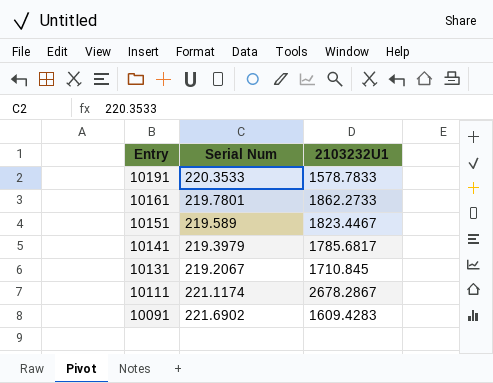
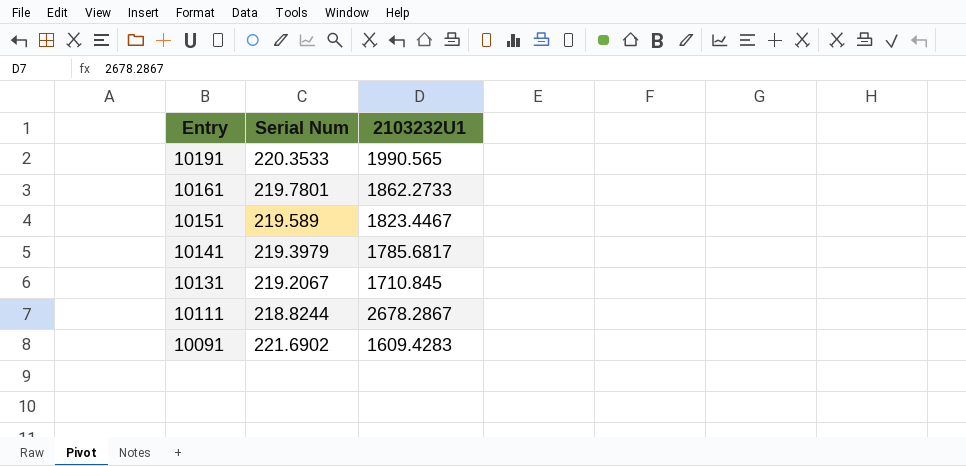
10191 | 2103232U1: 1578.7833 -> 1990.565
10111 | Serial Num: 221.1174 -> 218.8244

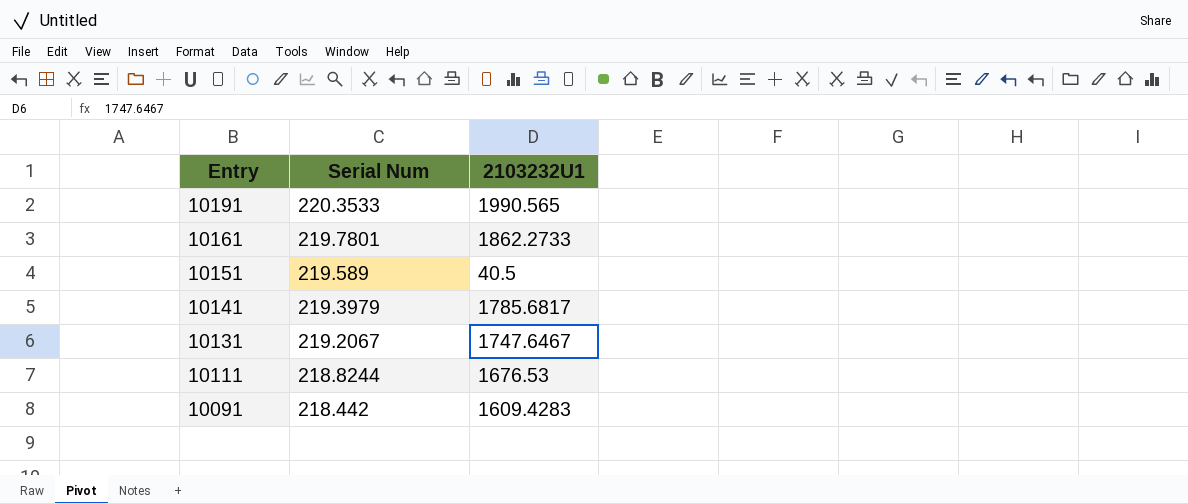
10151 | 2103232U1: 1823.4467 -> 40.5
10131 | 2103232U1: 1710.845 -> 1747.6467
10111 | 2103232U1: 2678.2867 -> 1676.53
10091 | Serial Num: 221.6902 -> 218.442

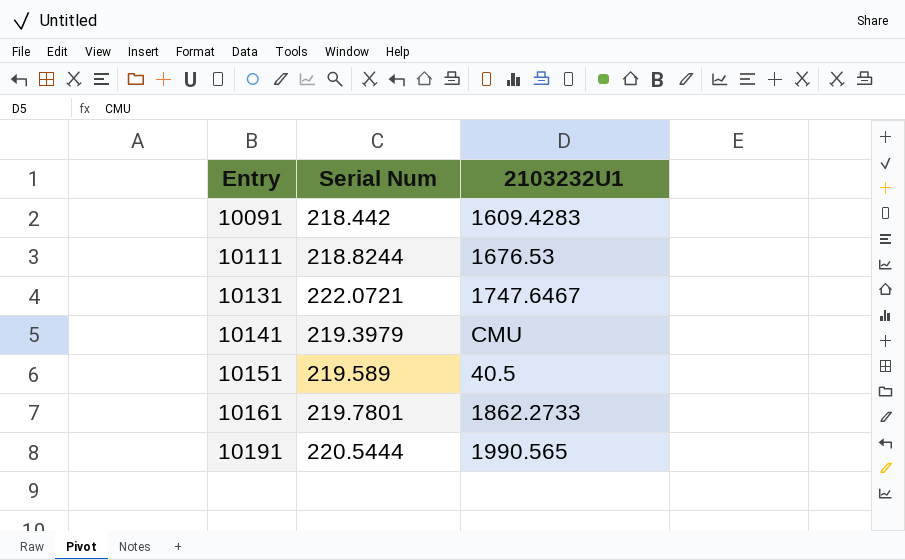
row order: Entry descending -> Entry ascending
10131 | Serial Num: 219.2067 -> 222.0721
10141 | 2103232U1: 1785.6817 -> CMU
10191 | Serial Num: 220.3533 -> 220.5444

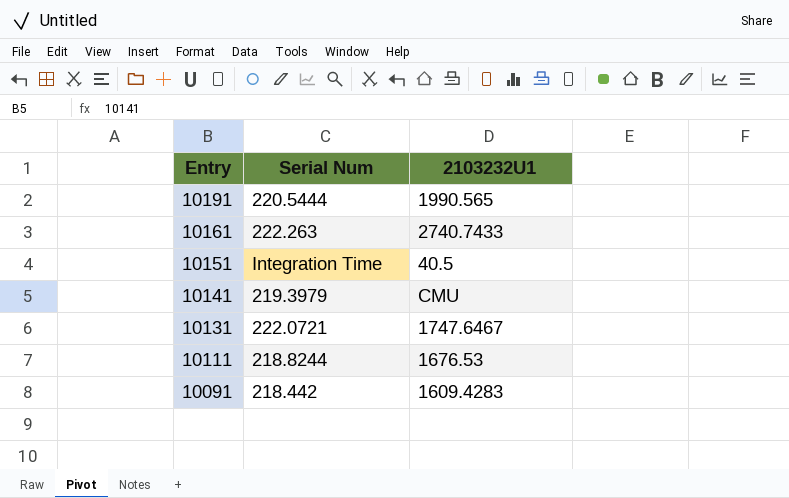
row order: Entry ascending -> Entry descending
10161 | Serial Num: 219.7801 -> 222.263
10161 | 2103232U1: 1862.2733 -> 2740.7433
10151 | Serial Num: 219.589 -> Integration Time

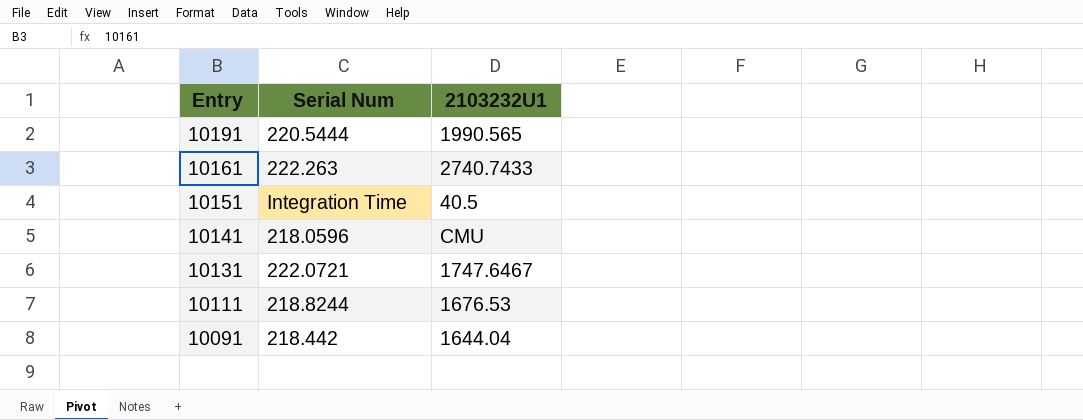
10141 | Serial Num: 219.3979 -> 218.0596
10091 | 2103232U1: 1609.4283 -> 1644.04

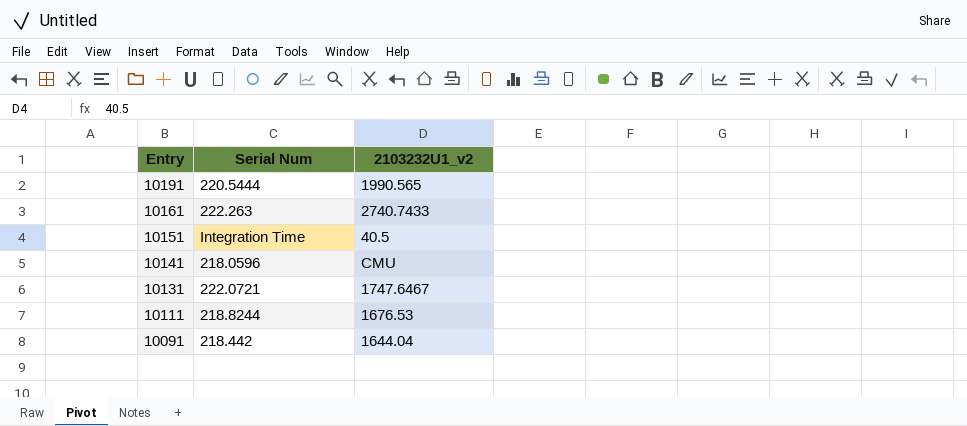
column name: 2103232U1 -> 2103232U1_v2

